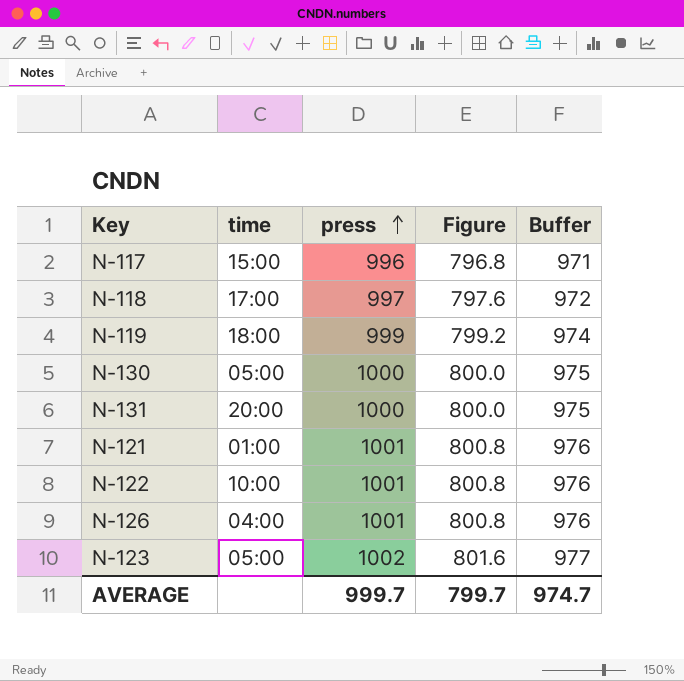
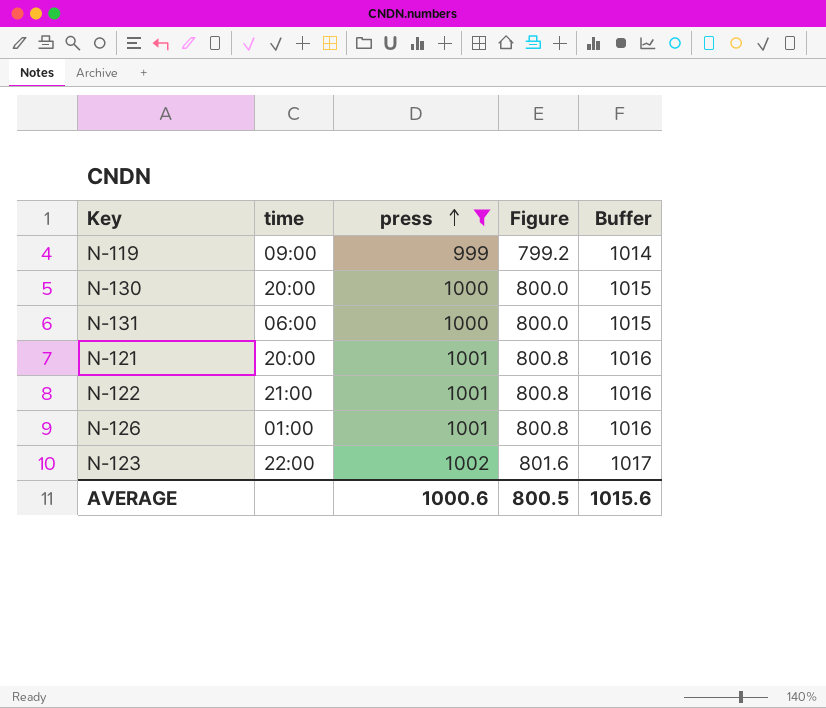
filter: none -> press >= 999
column Buffer | formula: [press] - 25 -> [press] + 15
N-119 | time: 18:00 -> 09:00
N-130 | time: 05:00 -> 20:00
N-131 | time: 20:00 -> 06:00
N-121 | time: 01:00 -> 20:00
N-122 | time: 10:00 -> 21:00
N-126 | time: 04:00 -> 01:00
N-123 | time: 05:00 -> 22:00
AVERAGE | press: 999.7 -> 1000.6
AVERAGE | Figure: 799.7 -> 800.5
AVERAGE | Buffer: 974.7 -> 1015.6

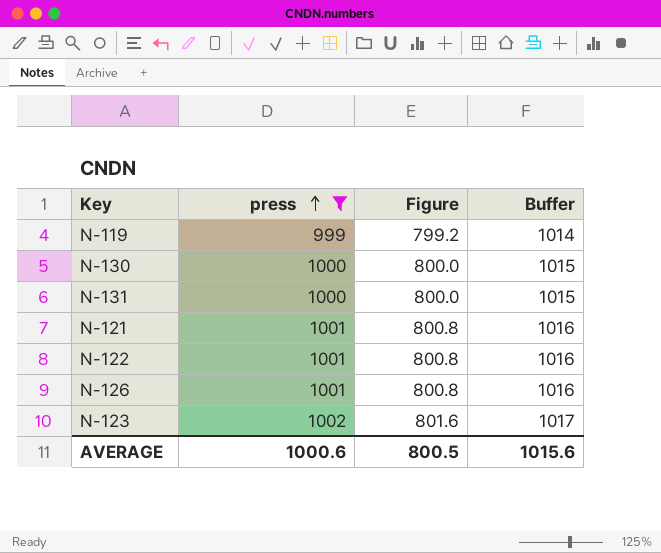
column time | position: 2 -> none

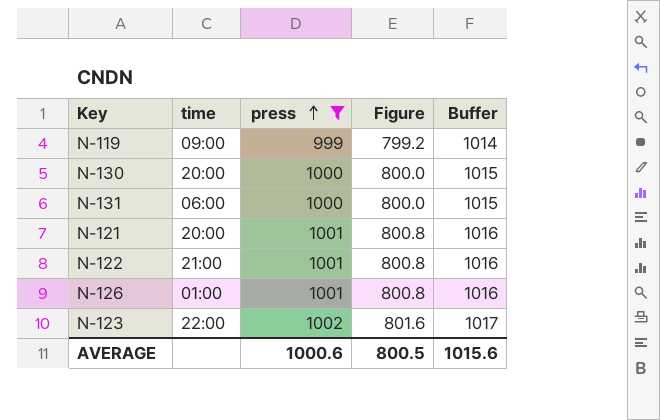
column time | position: none -> 2

